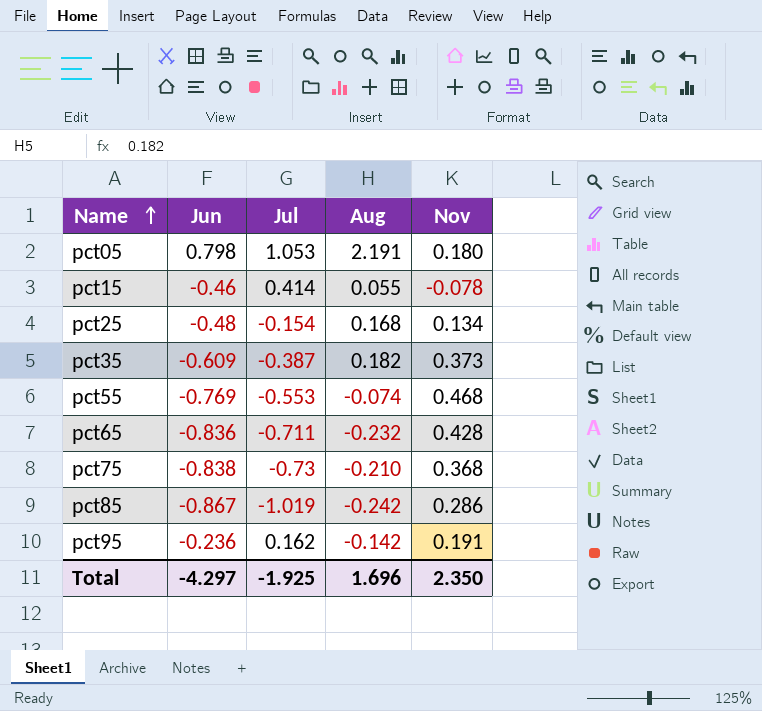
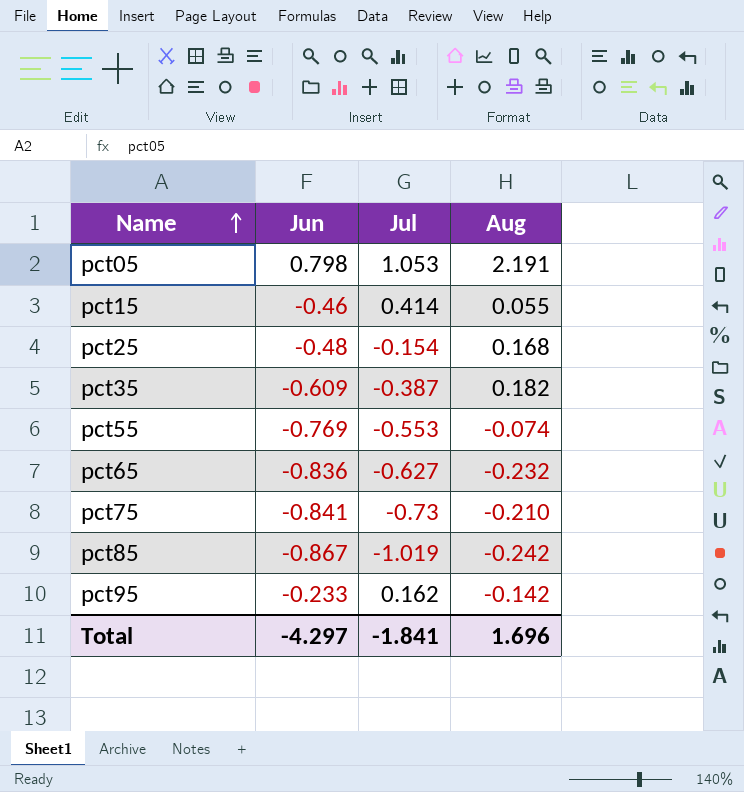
column Nov | position: 5 -> none
pct65 | Jul: -0.711 -> -0.627
pct75 | Jun: -0.838 -> -0.841
pct95 | Jun: -0.236 -> -0.233
Total | Jul: -1.925 -> -1.841

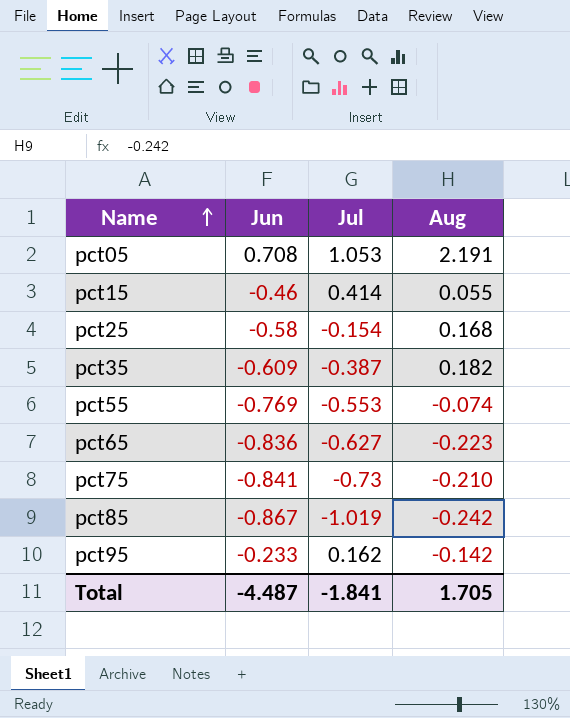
pct05 | Jun: 0.798 -> 0.708
pct25 | Jun: -0.48 -> -0.58
pct65 | Aug: -0.232 -> -0.223
Total | Jun: -4.297 -> -4.487
Total | Aug: 1.696 -> 1.705

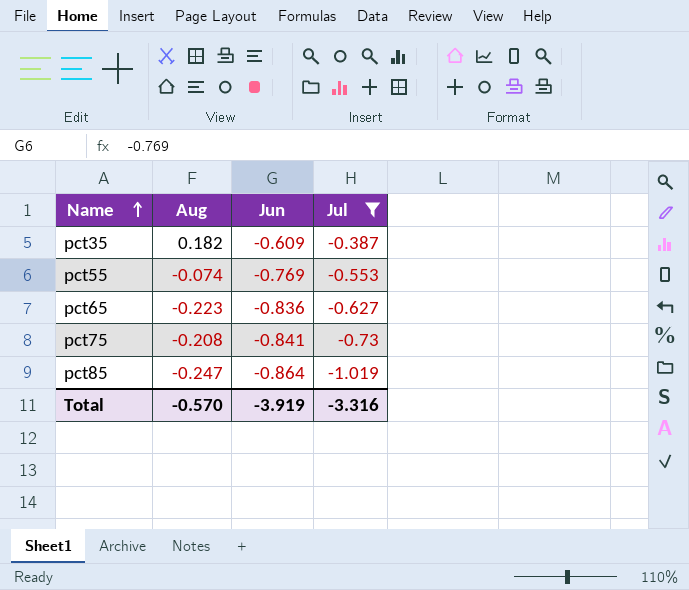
filter: none -> Jul <= -0.387
column Aug | position: 4 -> 2
pct75 | Aug: -0.210 -> -0.208
pct85 | Aug: -0.242 -> -0.247
pct85 | Jun: -0.867 -> -0.864
Total | Aug: 1.705 -> -0.570
Total | Jun: -4.487 -> -3.919
Total | Jul: -1.841 -> -3.316

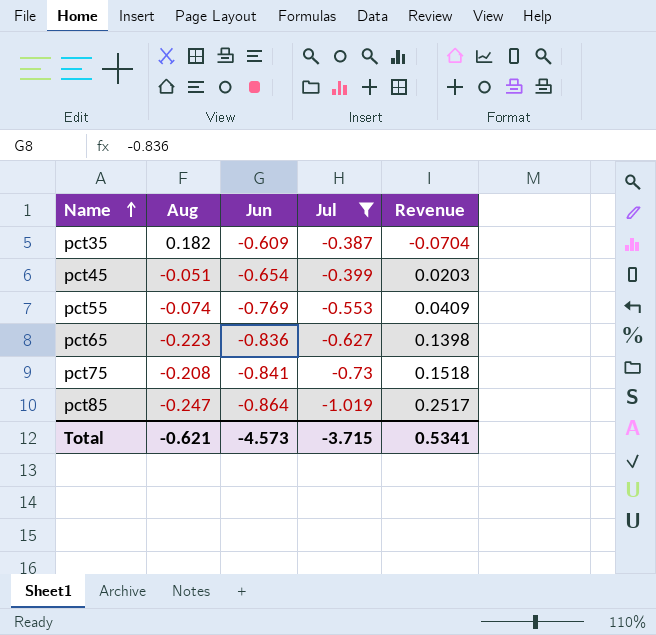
column Revenue | formula: none -> [Aug] * [Jul]
row pct45: none -> -0.051 | -0.654 | -0.399 | 0.0203
Total | Aug: -0.570 -> -0.621
Total | Jun: -3.919 -> -4.573
Total | Jul: -3.316 -> -3.715

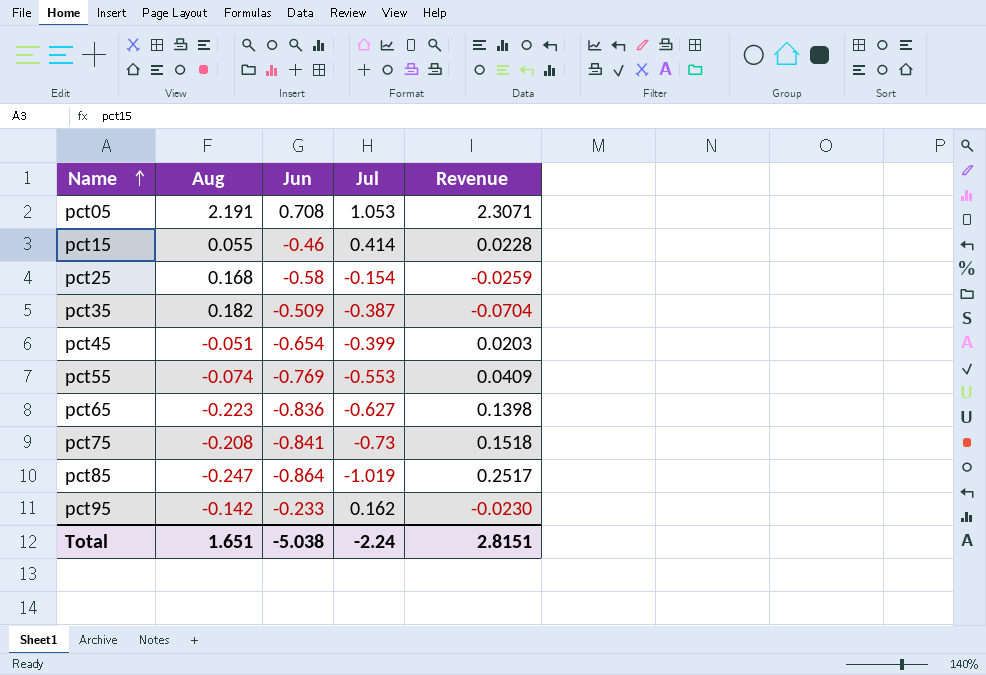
filter: Jul <= -0.387 -> none
pct35 | Jun: -0.609 -> -0.509
Total | Aug: -0.621 -> 1.651
Total | Jun: -4.573 -> -5.038
Total | Jul: -3.715 -> -2.24
Total | Revenue: 0.5341 -> 2.8151

